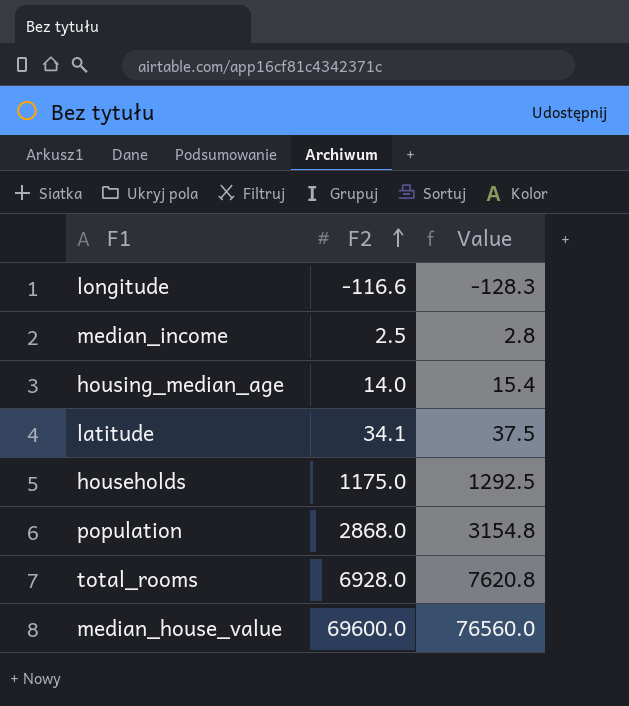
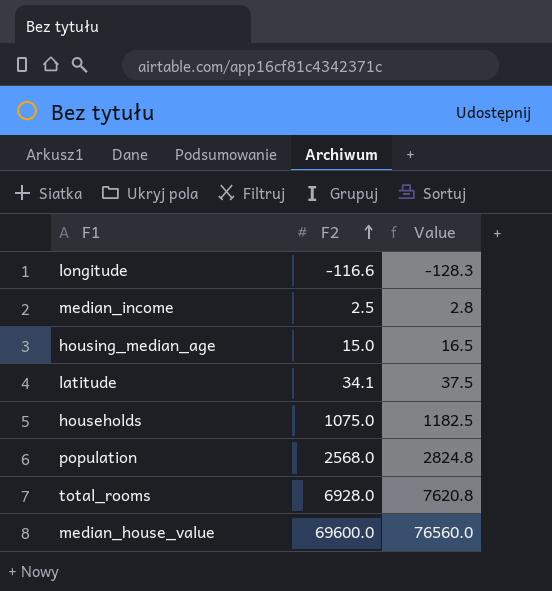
housing_median_age | F2: 14.0 -> 15.0
housing_median_age | Value: 15.4 -> 16.5
households | F2: 1175.0 -> 1075.0
households | Value: 1292.5 -> 1182.5
population | F2: 2868.0 -> 2568.0
population | Value: 3154.8 -> 2824.8

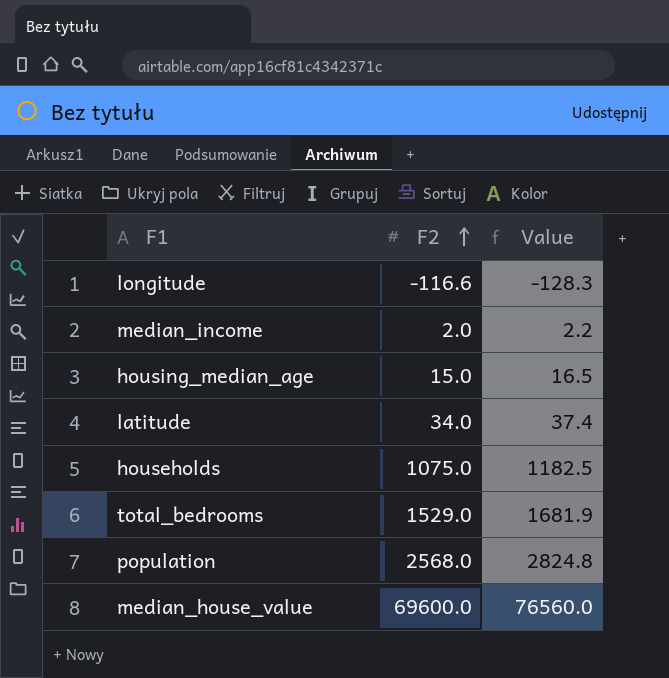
row total_rooms: 6928.0 | 7620.8 -> none
median_income | F2: 2.5 -> 2.0
median_income | Value: 2.8 -> 2.2
latitude | F2: 34.1 -> 34.0
latitude | Value: 37.5 -> 37.4
row total_bedrooms: none -> 1529.0 | 1681.9

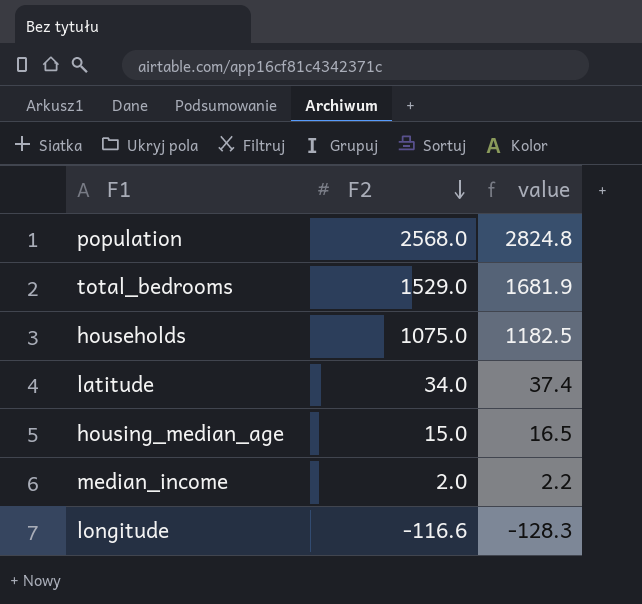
row order: F2 ascending -> F2 descending
column name: Value -> value
row median_house_value: 69600.0 | 76560.0 -> none

